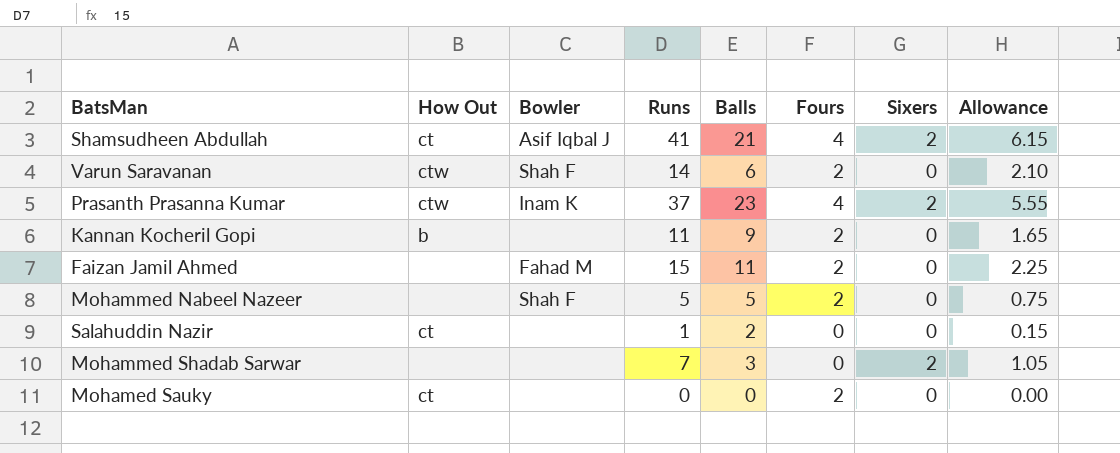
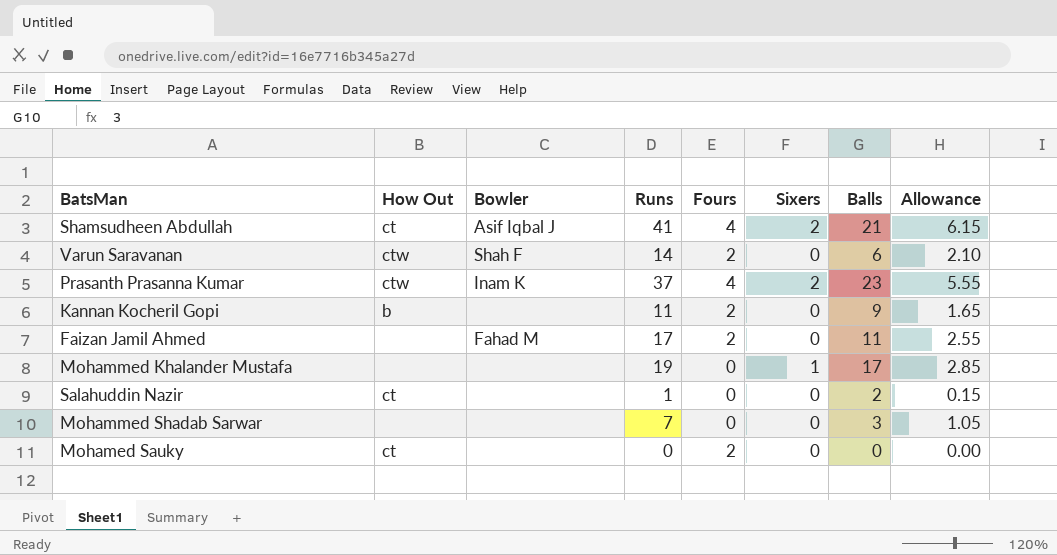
column Balls | position: 5 -> 7
row Mohammed Nabeel Nazeer: none | Shah F | 5 | 5 | 2 | 0 | 0.75 -> none
Faizan Jamil Ahmed | Runs: 15 -> 17
Faizan Jamil Ahmed | Allowance: 2.25 -> 2.55
row Mohammed Khalander Mustafa: none -> none | none | 19 | 0 | 1 | 17 | 2.85
Mohammed Shadab Sarwar | Sixers: 2 -> 0

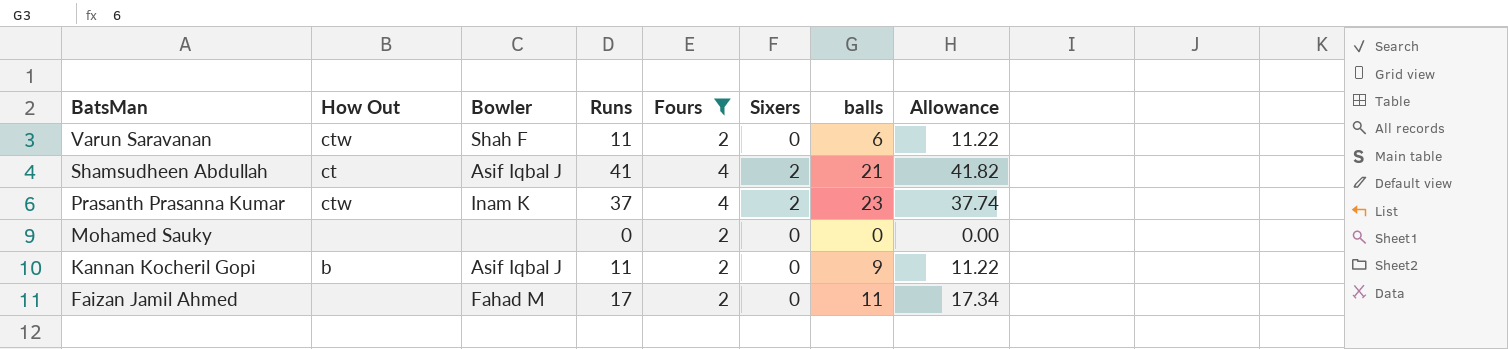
filter: none -> Fours != 0
row order: none -> BatsMan descending
column name: Balls -> balls
column Allowance | formula: [Runs] * 0.15 -> [Runs] * 1.02
Varun Saravanan | Runs: 14 -> 11
Mohamed Sauky | How Out: ct -> none
Kannan Kocheril Gopi | Bowler: none -> Asif Iqbal J

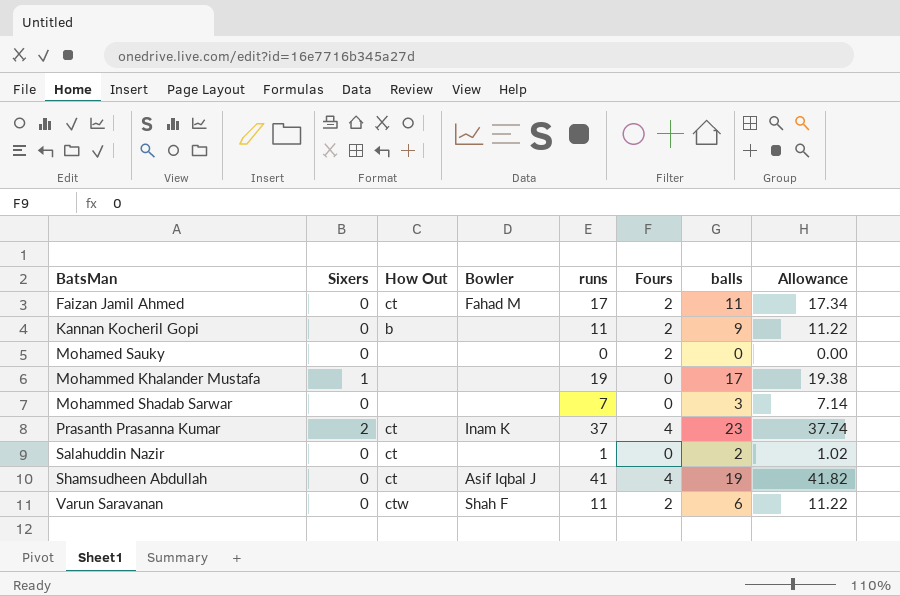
filter: Fours != 0 -> none
row order: BatsMan descending -> BatsMan ascending
column Sixers | position: 6 -> 2
column name: Runs -> runs
Faizan Jamil Ahmed | How Out: none -> ct
Kannan Kocheril Gopi | Bowler: Asif Iqbal J -> none
Prasanth Prasanna Kumar | How Out: ctw -> ct
Shamsudheen Abdullah | Sixers: 2 -> 0
Shamsudheen Abdullah | balls: 21 -> 19

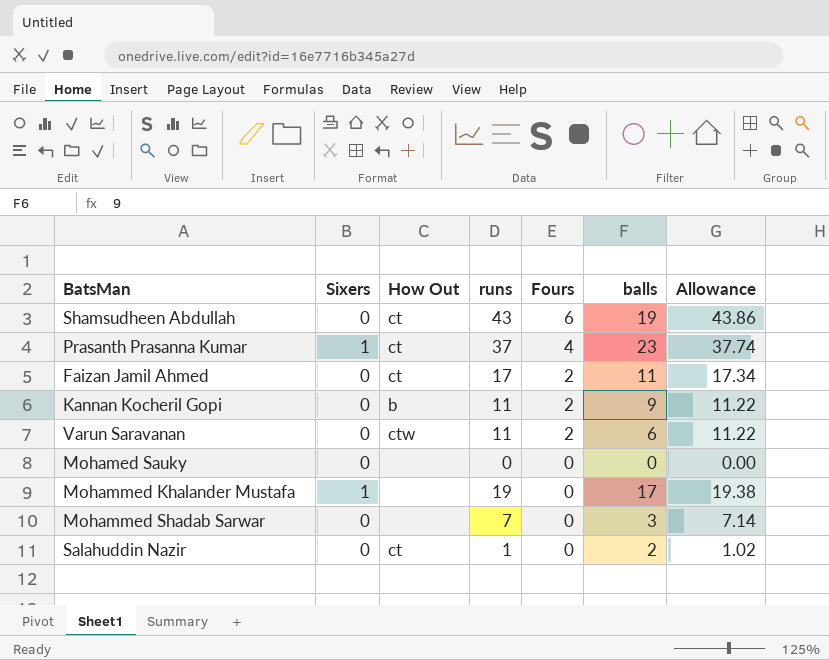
row order: BatsMan ascending -> Fours descending
column Bowler | position: 4 -> none
Shamsudheen Abdullah | runs: 41 -> 43
Shamsudheen Abdullah | Fours: 4 -> 6
Shamsudheen Abdullah | Allowance: 41.82 -> 43.86
Prasanth Prasanna Kumar | Sixers: 2 -> 1
Mohamed Sauky | Fours: 2 -> 0

